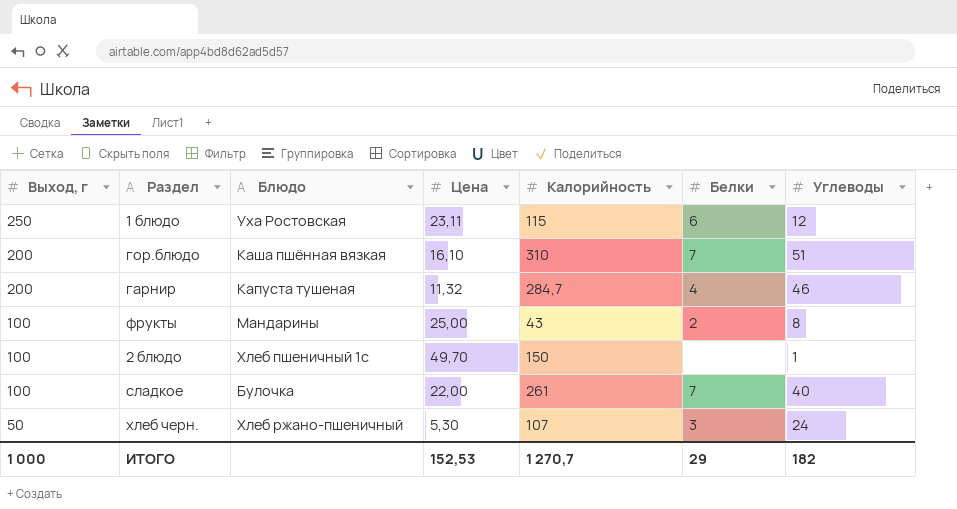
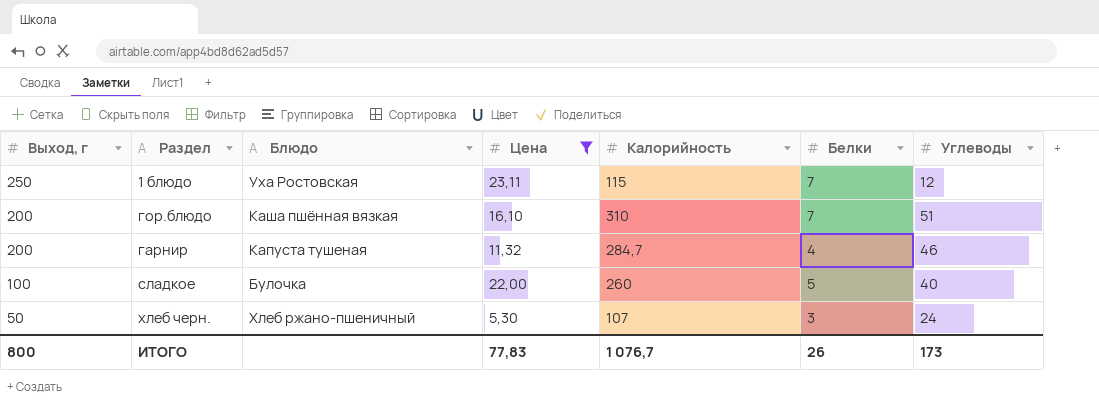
filter: none -> Цена <= 23,11
1 блюдо | Белки: 6 -> 7
сладкое | Калорийность: 261 -> 260
сладкое | Белки: 7 -> 5
ИТОГО | Выход, г: 1 000 -> 800
ИТОГО | Цена: 152,53 -> 77,83
ИТОГО | Калорийность: 1 270,7 -> 1 076,7
ИТОГО | Белки: 29 -> 26
ИТОГО | Углеводы: 182 -> 173

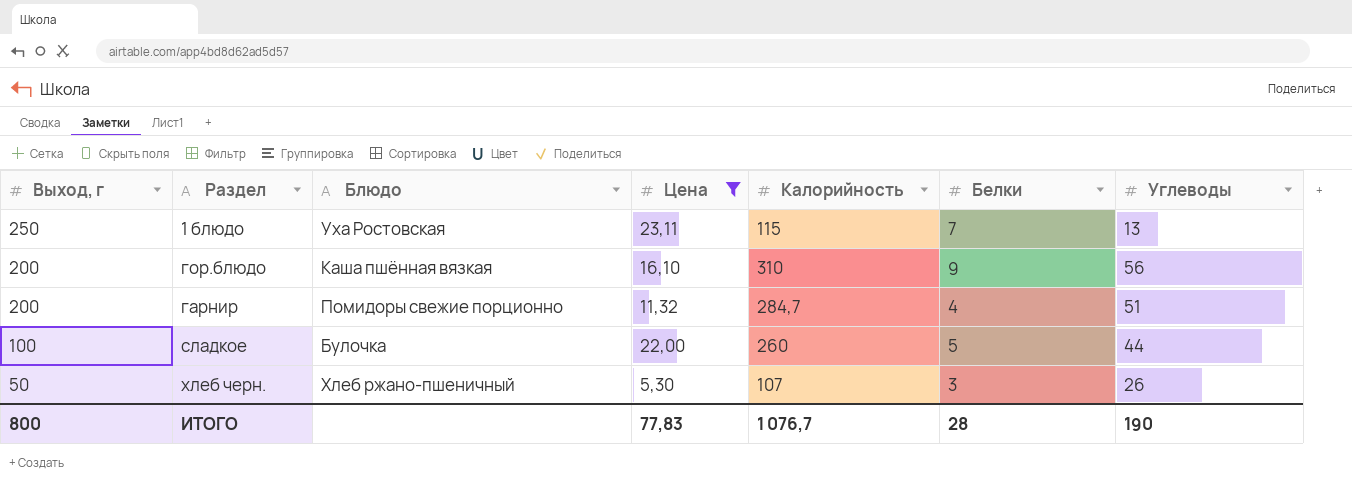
1 блюдо | Углеводы: 12 -> 13
гор.блюдо | Белки: 7 -> 9
гор.блюдо | Углеводы: 51 -> 56
гарнир | Блюдо: Капуста тушеная -> Помидоры свежие порционно
гарнир | Углеводы: 46 -> 51
сладкое | Углеводы: 40 -> 44
хлеб черн. | Углеводы: 24 -> 26
ИТОГО | Белки: 26 -> 28
ИТОГО | Углеводы: 173 -> 190

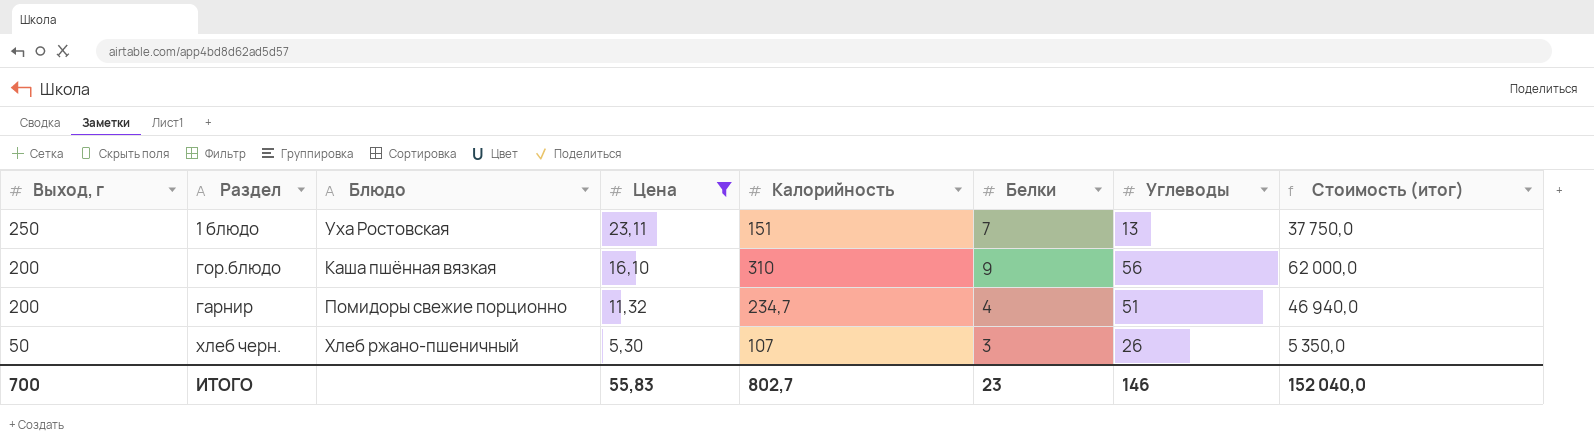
column Стоимость (итог) | formula: none -> [Выход, г] * [Калорийность]
row сладкое: 100 | Булочка | 22,00 | 260 | 5 | 44 -> none
1 блюдо | Калорийность: 115 -> 151
гарнир | Калорийность: 284,7 -> 234,7
ИТОГО | Выход, г: 800 -> 700
ИТОГО | Цена: 77,83 -> 55,83
ИТОГО | Калорийность: 1 076,7 -> 802,7
ИТОГО | Белки: 28 -> 23
ИТОГО | Углеводы: 190 -> 146

